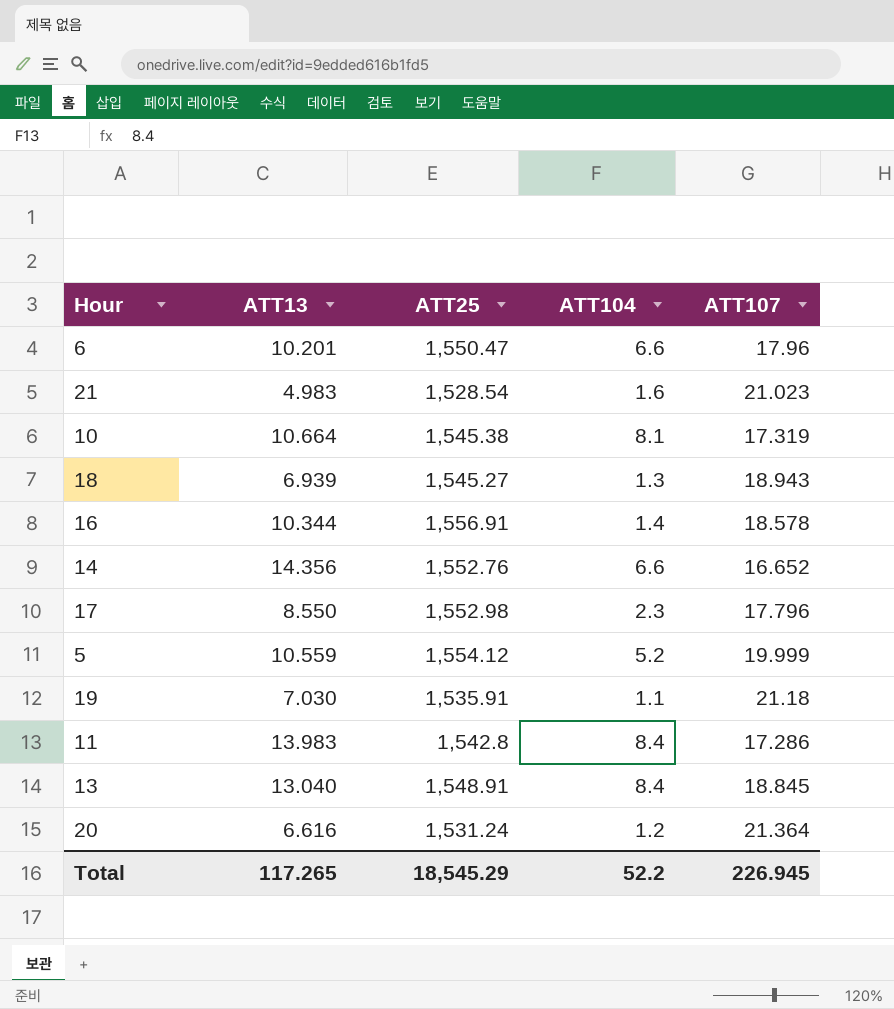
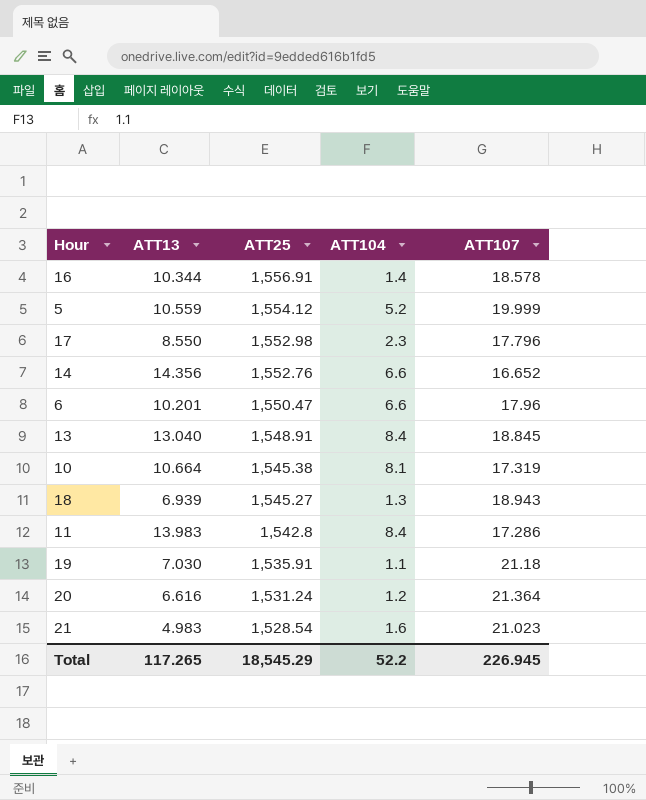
row order: none -> ATT25 descending

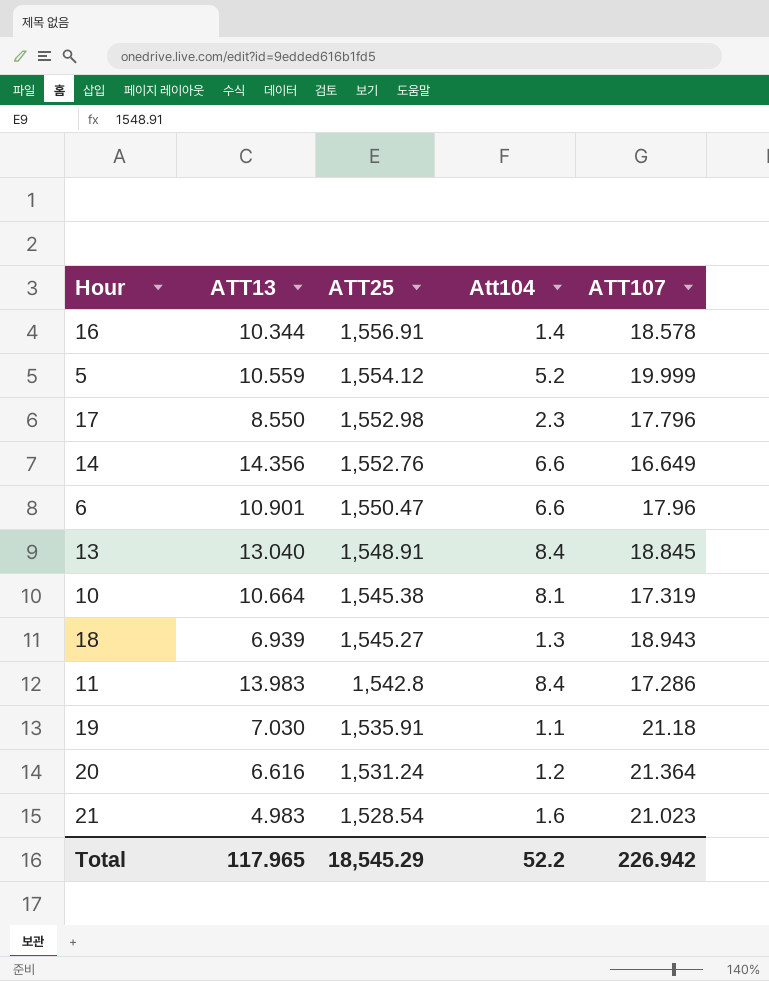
column name: ATT104 -> Att104
14 | ATT107: 16.652 -> 16.649
6 | ATT13: 10.201 -> 10.901
Total | ATT13: 117.265 -> 117.965
Total | ATT107: 226.945 -> 226.942

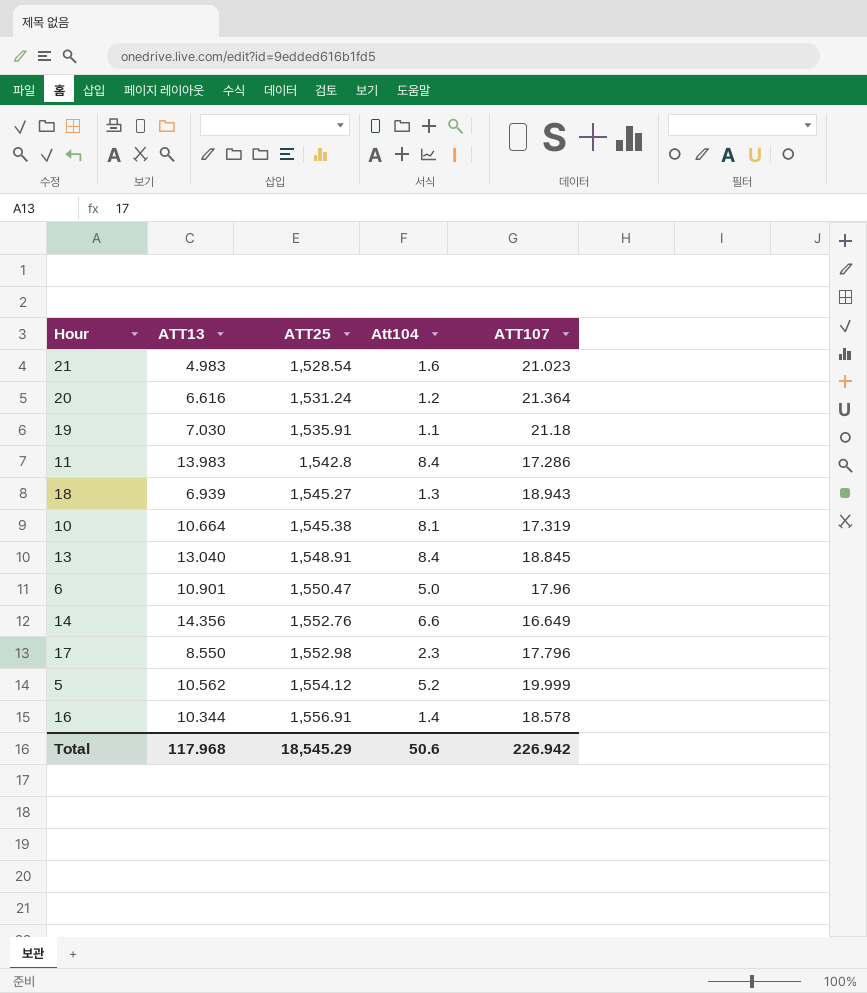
row order: ATT25 descending -> ATT25 ascending
6 | Att104: 6.6 -> 5.0
5 | ATT13: 10.559 -> 10.562
Total | ATT13: 117.965 -> 117.968
Total | Att104: 52.2 -> 50.6

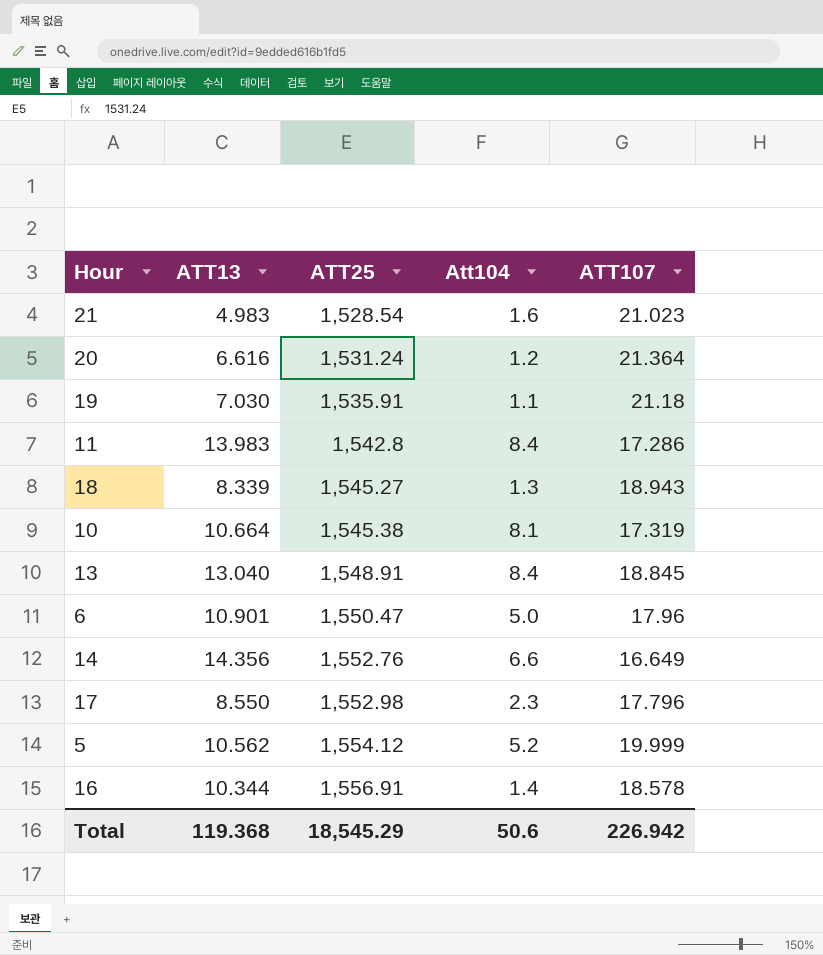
18 | ATT13: 6.939 -> 8.339
Total | ATT13: 117.968 -> 119.368

